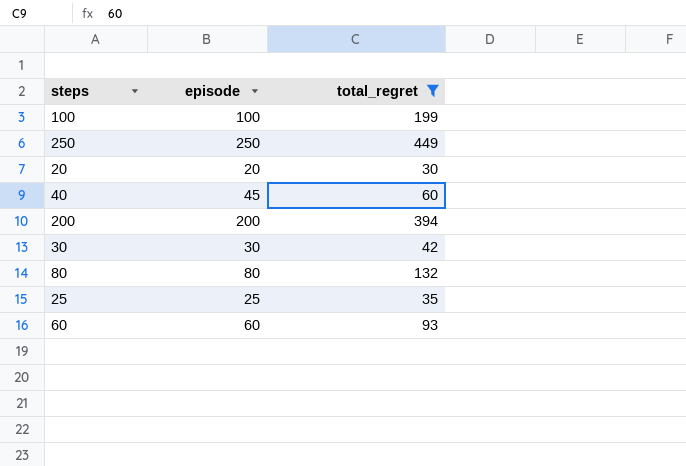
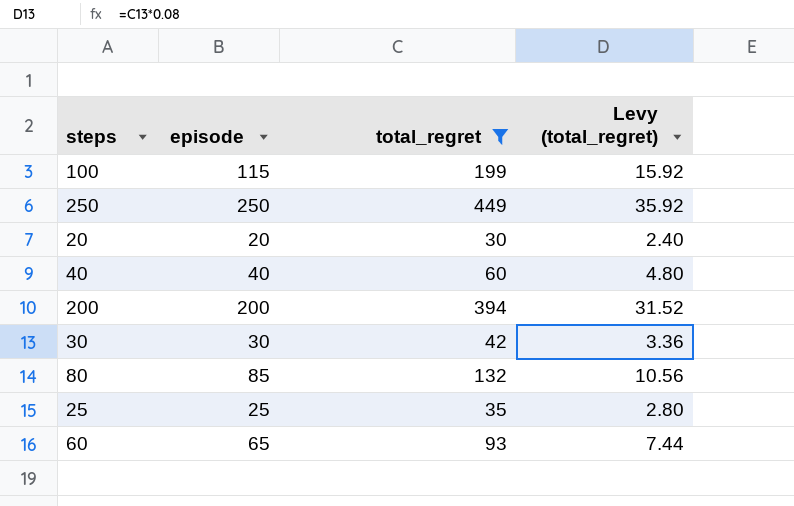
column Levy (total_regret) | formula: none -> [total_regret] * 0.08
100 | episode: 100 -> 115
40 | episode: 45 -> 40
80 | episode: 80 -> 85
60 | episode: 60 -> 65

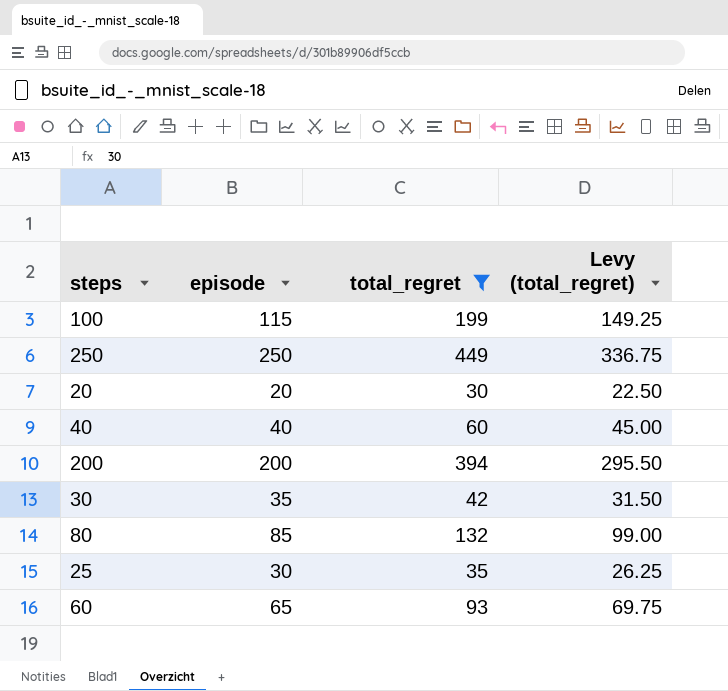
column Levy (total_regret) | formula: [total_regret] * 0.08 -> [total_regret] * 0.75
30 | episode: 30 -> 35
25 | episode: 25 -> 30

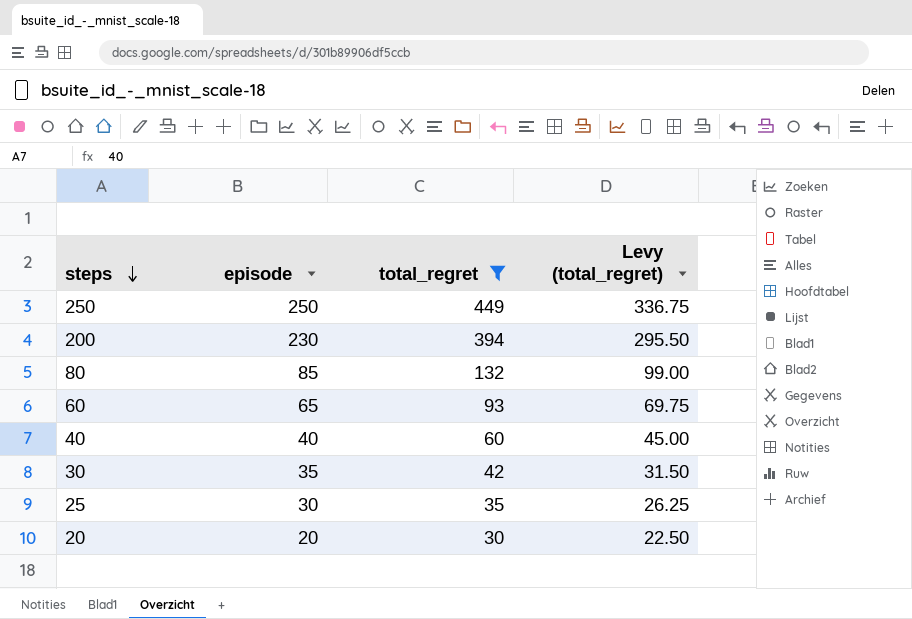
row order: none -> steps descending
row 100: 115 | 199 | 149.25 -> none
200 | episode: 200 -> 230

